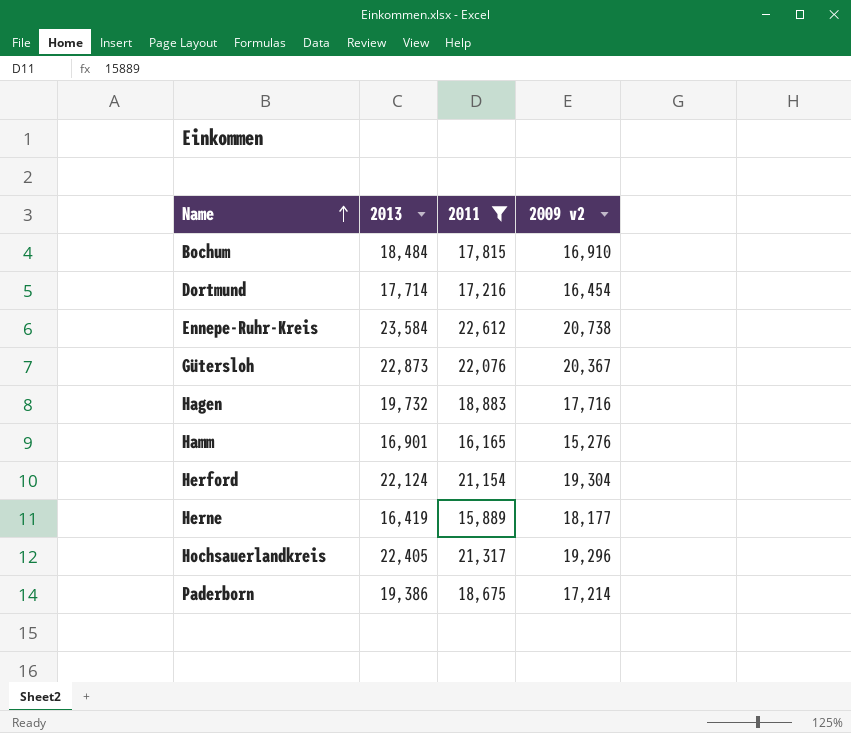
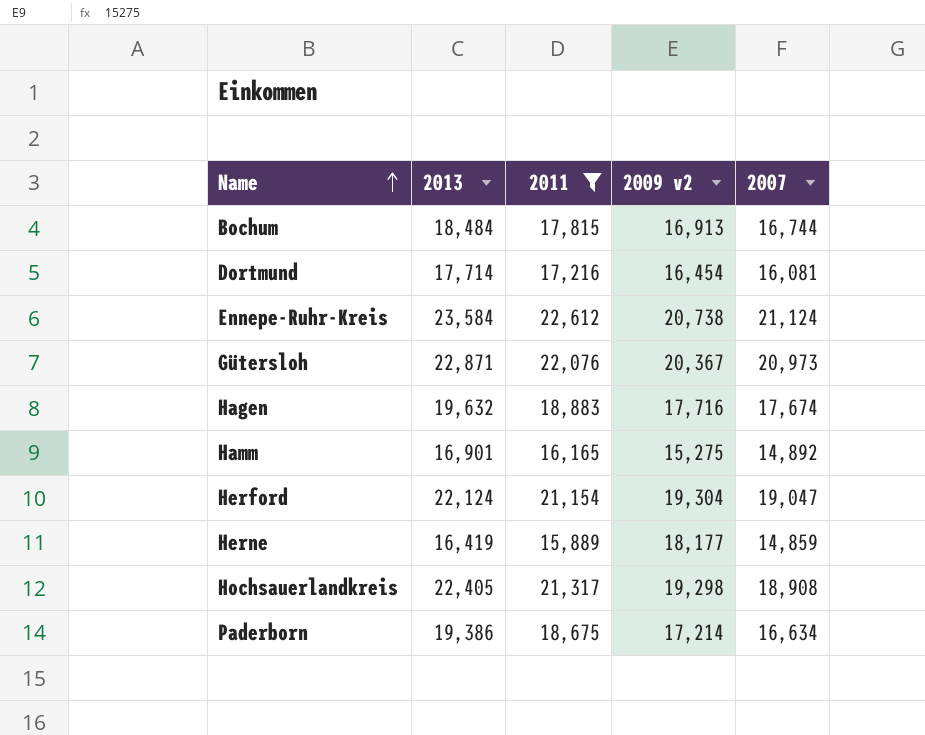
column 2007 | position: none -> 5
Bochum | 2009 v2: 16,910 -> 16,913
Gütersloh | 2013: 22,873 -> 22,871
Hagen | 2013: 19,732 -> 19,632
Hamm | 2009 v2: 15,276 -> 15,275
Hochsauerlandkreis | 2009 v2: 19,296 -> 19,298

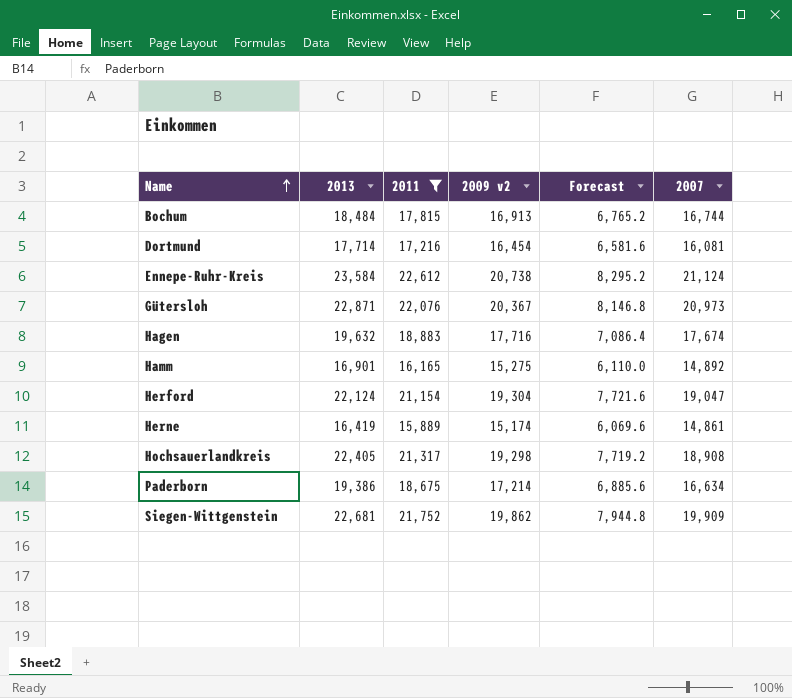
column Forecast | formula: none -> [2009 v2] * 0.4
Herne | 2009 v2: 18,177 -> 15,174
Herne | 2007: 14,859 -> 14,861
row Siegen-Wittgenstein: none -> 22,681 | 21,752 | 19,862 | 7,944.8 | 19,909

